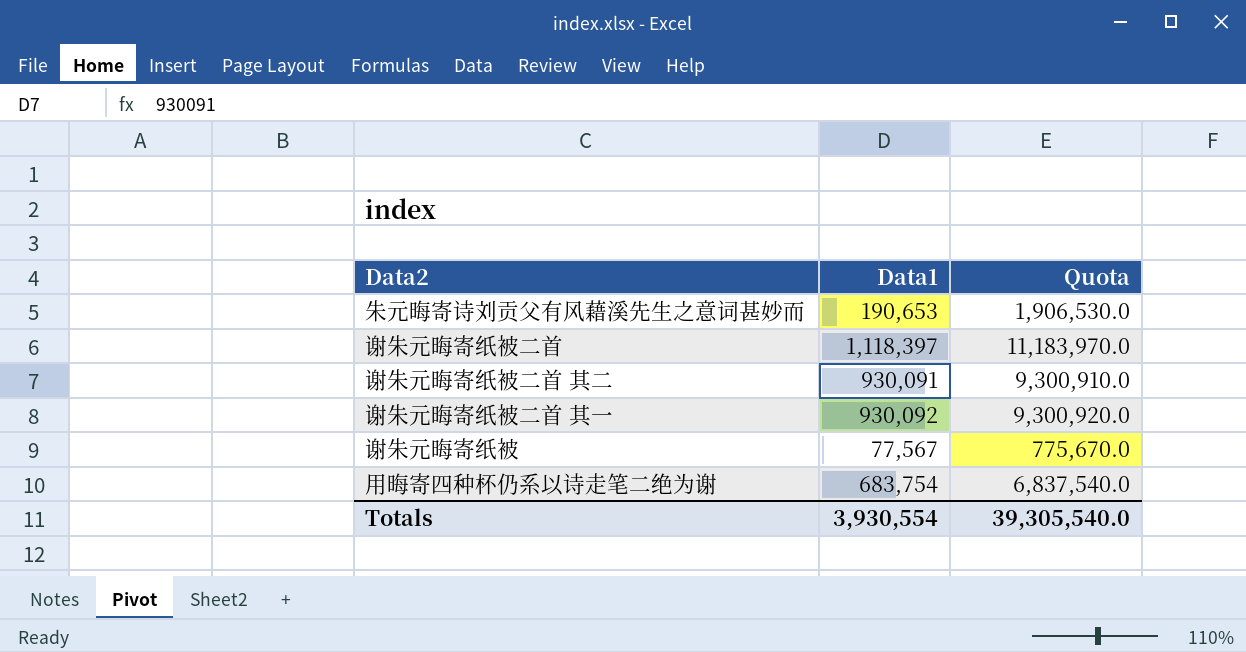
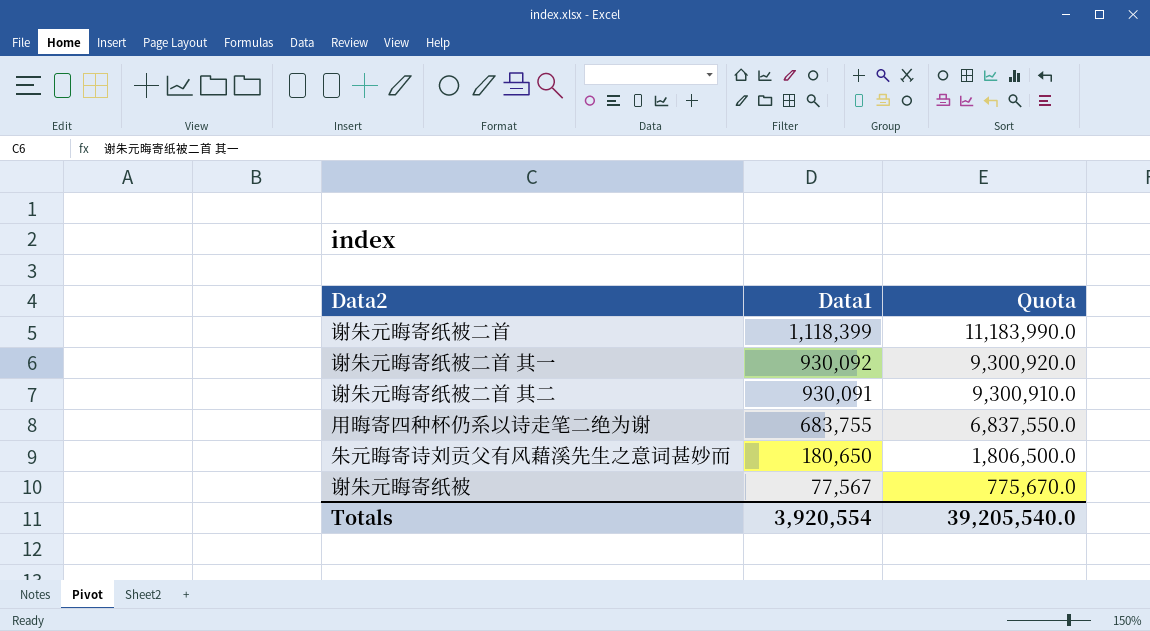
row order: none -> Data1 descending
谢朱元晦寄纸被二首 | Data1: 1,118,397 -> 1,118,399
谢朱元晦寄纸被二首 | Quota: 11,183,970.0 -> 11,183,990.0
用晦寄四种杯仍系以诗走笔二绝为谢 | Data1: 683,754 -> 683,755
用晦寄四种杯仍系以诗走笔二绝为谢 | Quota: 6,837,540.0 -> 6,837,550.0
朱元晦寄诗刘贡父有风藉溪先生之意词甚妙而 | Data1: 190,653 -> 180,650
朱元晦寄诗刘贡父有风藉溪先生之意词甚妙而 | Quota: 1,906,530.0 -> 1,806,500.0
Totals | Data1: 3,930,554 -> 3,920,554
Totals | Quota: 39,305,540.0 -> 39,205,540.0

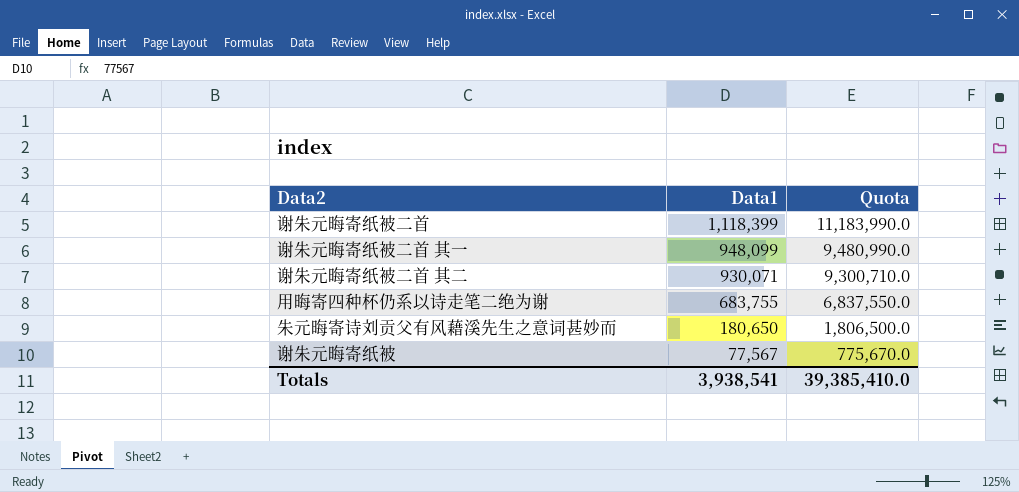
谢朱元晦寄纸被二首 其一 | Data1: 930,092 -> 948,099
谢朱元晦寄纸被二首 其一 | Quota: 9,300,920.0 -> 9,480,990.0
谢朱元晦寄纸被二首 其二 | Data1: 930,091 -> 930,071
谢朱元晦寄纸被二首 其二 | Quota: 9,300,910.0 -> 9,300,710.0
Totals | Data1: 3,920,554 -> 3,938,541
Totals | Quota: 39,205,540.0 -> 39,385,410.0

